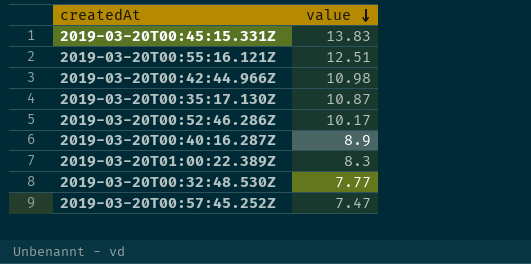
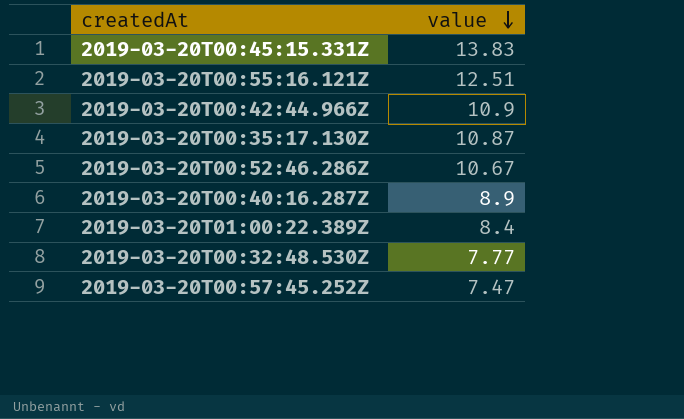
2019-03-20T00:42:44.966Z | value: 10.98 -> 10.9
2019-03-20T00:52:46.286Z | value: 10.17 -> 10.67
2019-03-20T01:00:22.389Z | value: 8.3 -> 8.4

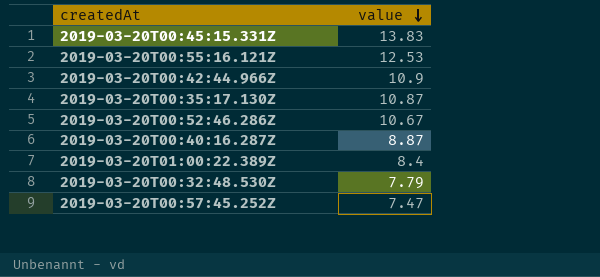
2019-03-20T00:55:16.121Z | value: 12.51 -> 12.53
2019-03-20T00:40:16.287Z | value: 8.9 -> 8.87
2019-03-20T00:32:48.530Z | value: 7.77 -> 7.79

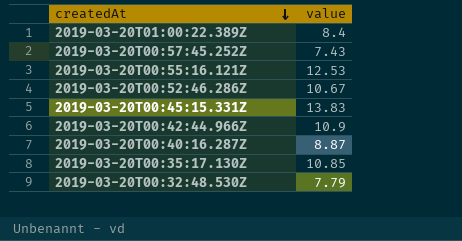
row order: value descending -> createdAt descending
2019-03-20T00:57:45.252Z | value: 7.47 -> 7.43
2019-03-20T00:35:17.130Z | value: 10.87 -> 10.85

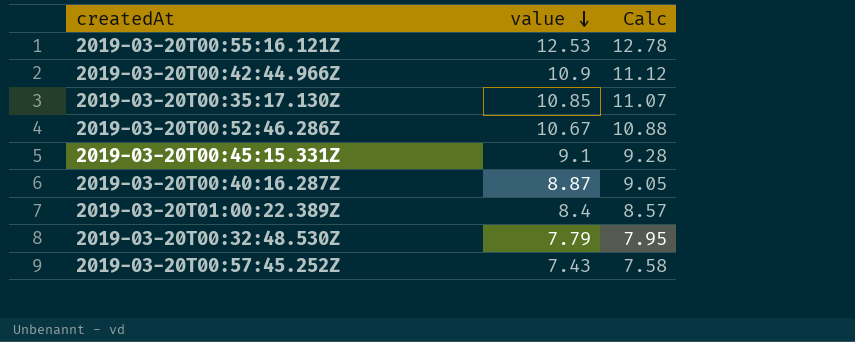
row order: createdAt descending -> value descending
column Calc | formula: none -> [value] * 1.02
2019-03-20T00:45:15.331Z | value: 13.83 -> 9.1

